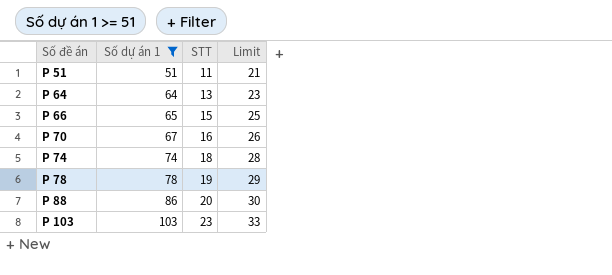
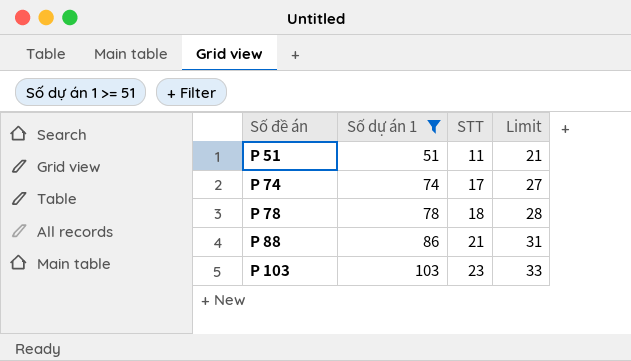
row P 64: 64 | 13 | 23 -> none
row P 66: 65 | 15 | 25 -> none
row P 70: 67 | 16 | 26 -> none
P 74 | STT: 18 -> 17
P 74 | Limit: 28 -> 27
P 78 | STT: 19 -> 18
P 78 | Limit: 29 -> 28
P 88 | STT: 20 -> 21
P 88 | Limit: 30 -> 31

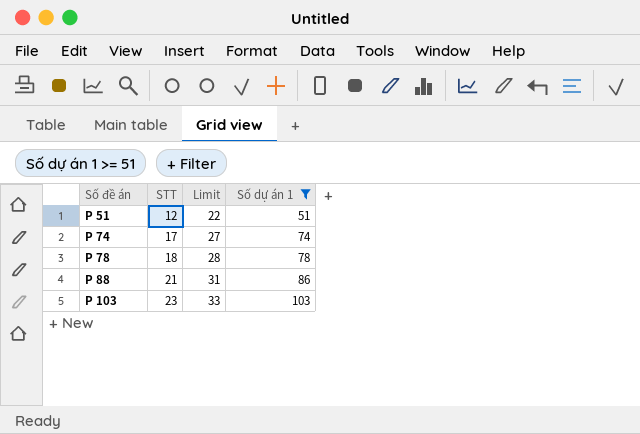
column Số dự án 1 | position: 2 -> 4
P 51 | STT: 11 -> 12
P 51 | Limit: 21 -> 22

